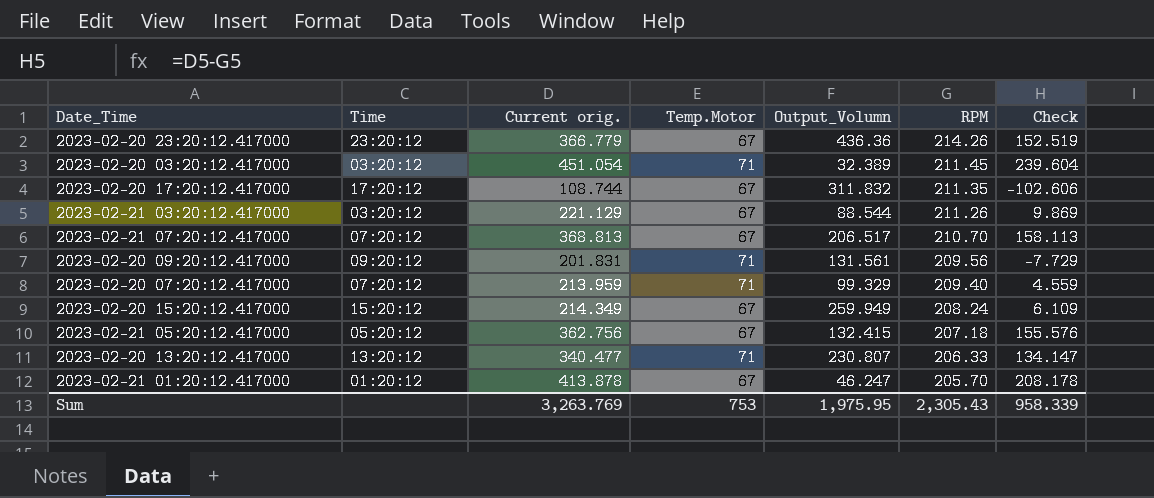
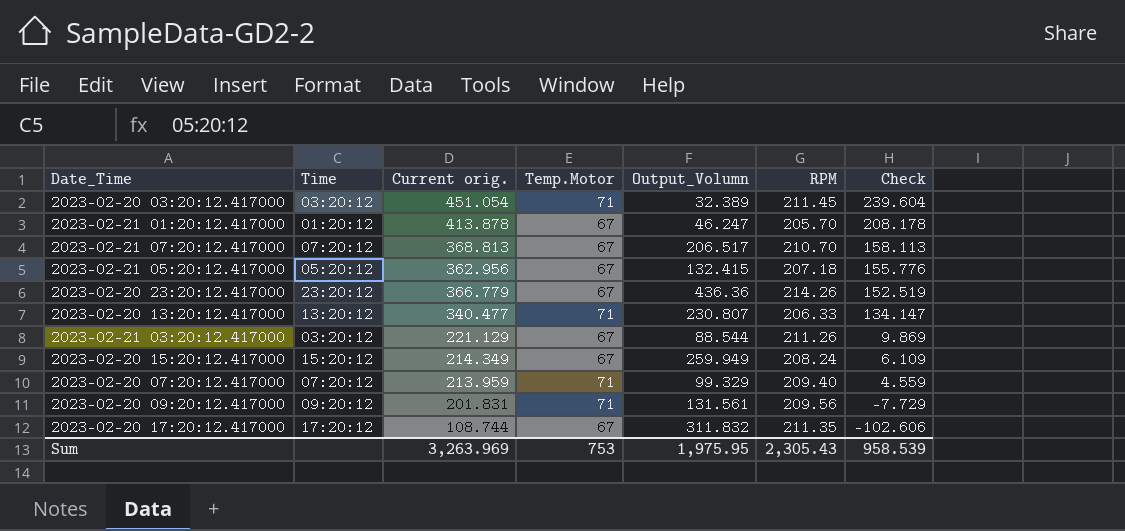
row order: RPM descending -> Check descending
2023-02-21 05:20:12.417000 | Current orig.: 362.756 -> 362.956
2023-02-21 05:20:12.417000 | Check: 155.576 -> 155.776
Sum | Current orig.: 3,263.769 -> 3,263.969
Sum | Check: 958.339 -> 958.539

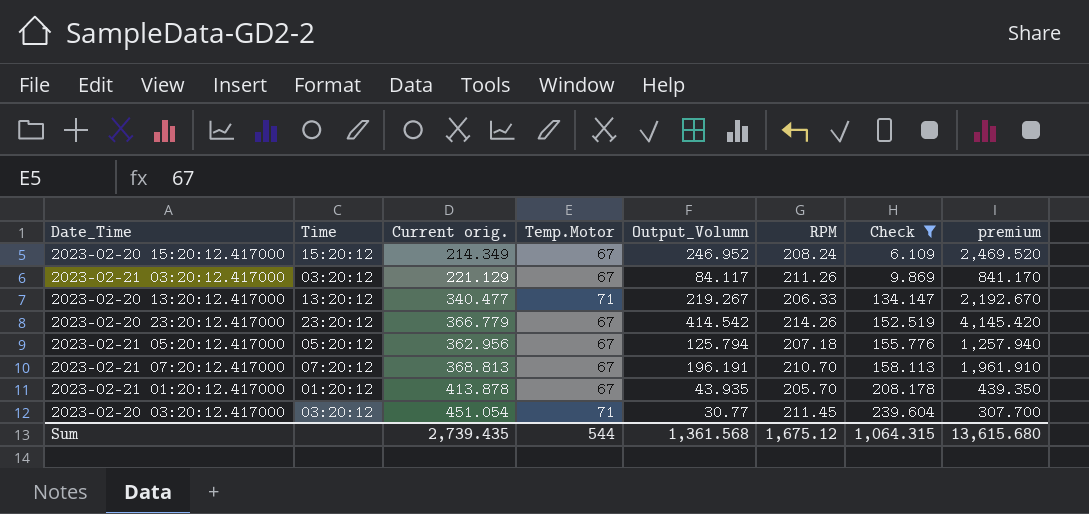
filter: none -> Check >= 6.109
row order: Check descending -> Check ascending
column premium | formula: none -> [Output_Volumn] * 10
2023-02-20 15:20:12.417000 | Output_Volumn: 259.949 -> 246.952
2023-02-21 03:20:12.417000 | Output_Volumn: 88.544 -> 84.117
2023-02-20 13:20:12.417000 | Output_Volumn: 230.807 -> 219.267
2023-02-20 23:20:12.417000 | Output_Volumn: 436.36 -> 414.542
2023-02-21 05:20:12.417000 | Output_Volumn: 132.415 -> 125.794
2023-02-21 07:20:12.417000 | Output_Volumn: 206.517 -> 196.191
2023-02-21 01:20:12.417000 | Output_Volumn: 46.247 -> 43.935
2023-02-20 03:20:12.417000 | Output_Volumn: 32.389 -> 30.77
Sum | Current orig.: 3,263.969 -> 2,739.435
Sum | Temp.Motor: 753 -> 544
Sum | Output_Volumn: 1,975.95 -> 1,361.568
Sum | RPM: 2,305.43 -> 1,675.12
Sum | Check: 958.539 -> 1,064.315

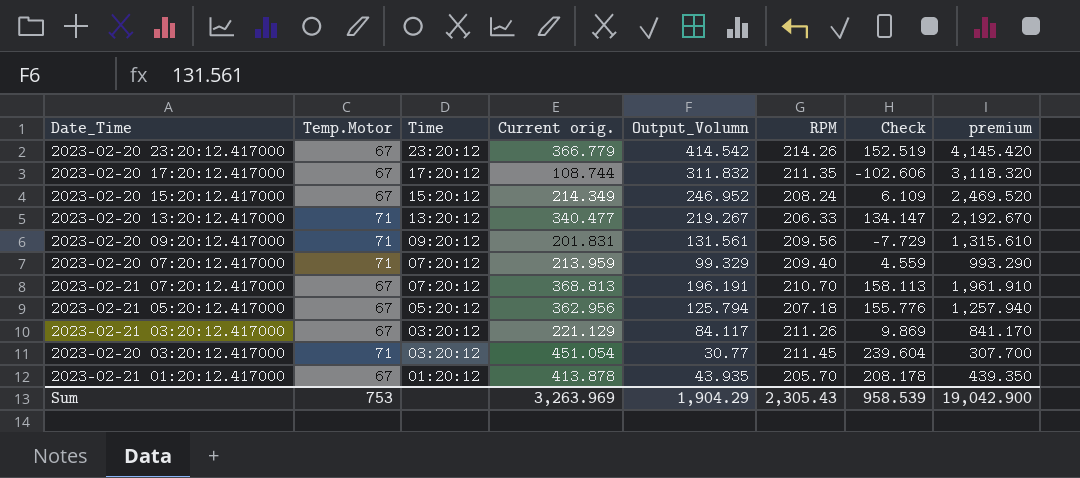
filter: Check >= 6.109 -> none
row order: Check ascending -> Time descending
column Temp.Motor | position: 4 -> 2
Sum | Temp.Motor: 544 -> 753
Sum | Current orig.: 2,739.435 -> 3,263.969
Sum | Output_Volumn: 1,361.568 -> 1,904.29
Sum | RPM: 1,675.12 -> 2,305.43
Sum | Check: 1,064.315 -> 958.539
Sum | premium: 13,615.680 -> 19,042.900

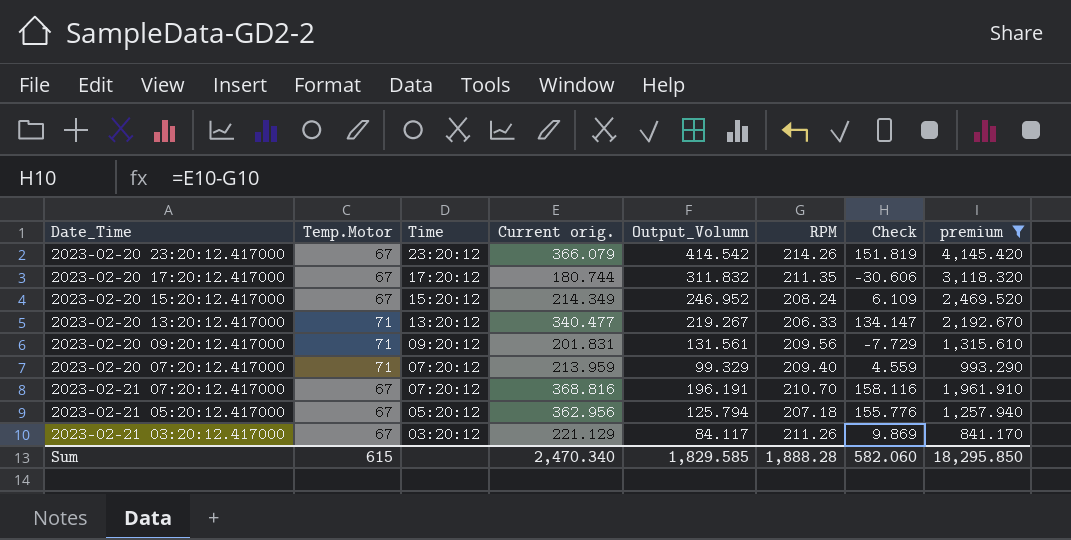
filter: none -> premium >= 841.170
2023-02-20 23:20:12.417000 | Current orig.: 366.779 -> 366.079
2023-02-20 23:20:12.417000 | Check: 152.519 -> 151.819
2023-02-20 17:20:12.417000 | Current orig.: 108.744 -> 180.744
2023-02-20 17:20:12.417000 | Check: -102.606 -> -30.606
2023-02-21 07:20:12.417000 | Current orig.: 368.813 -> 368.816
2023-02-21 07:20:12.417000 | Check: 158.113 -> 158.116
Sum | Temp.Motor: 753 -> 615
Sum | Current orig.: 3,263.969 -> 2,470.340
Sum | Output_Volumn: 1,904.29 -> 1,829.585
Sum | RPM: 2,305.43 -> 1,888.28
Sum | Check: 958.539 -> 582.060
Sum | premium: 19,042.900 -> 18,295.850

